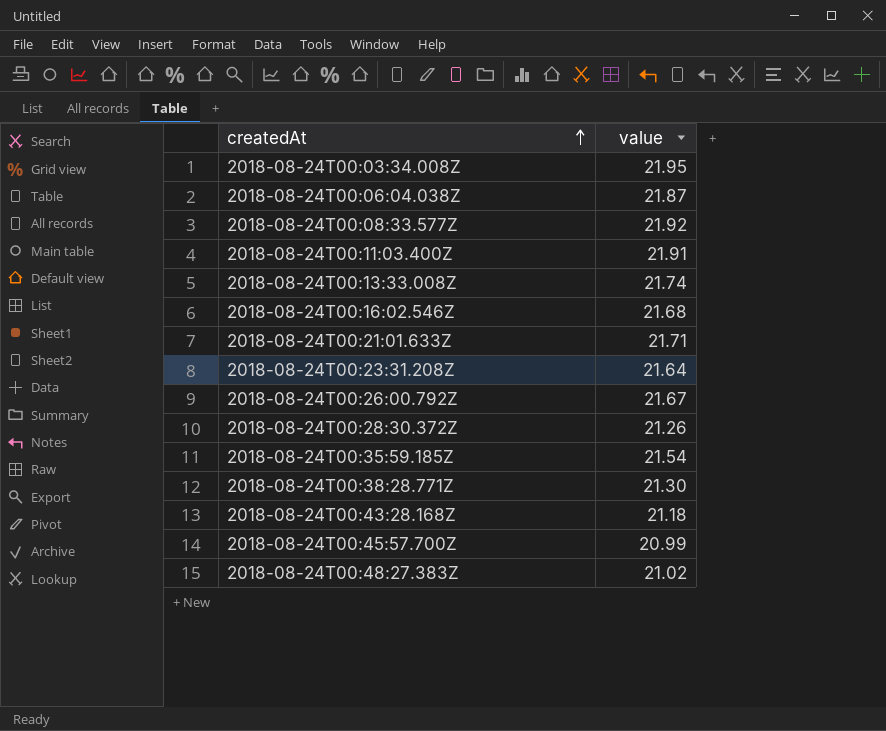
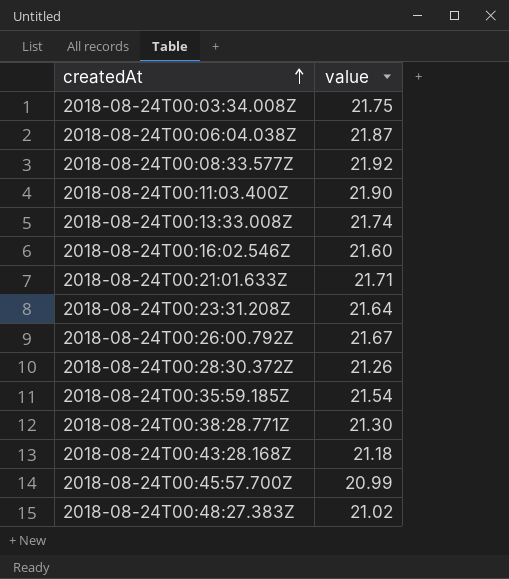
2018-08-24T00:03:34.008Z | value: 21.95 -> 21.75
2018-08-24T00:11:03.400Z | value: 21.91 -> 21.90
2018-08-24T00:16:02.546Z | value: 21.68 -> 21.60

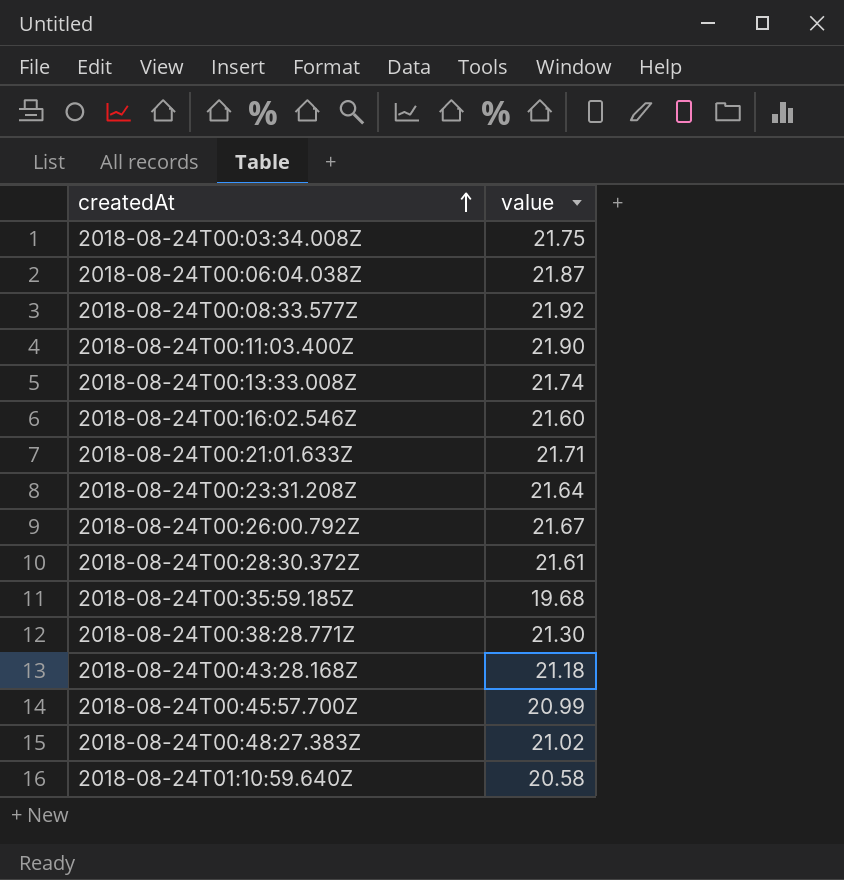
2018-08-24T00:28:30.372Z | value: 21.26 -> 21.61
2018-08-24T00:35:59.185Z | value: 21.54 -> 19.68
row 2018-08-24T01:10:59.640Z: none -> 20.58

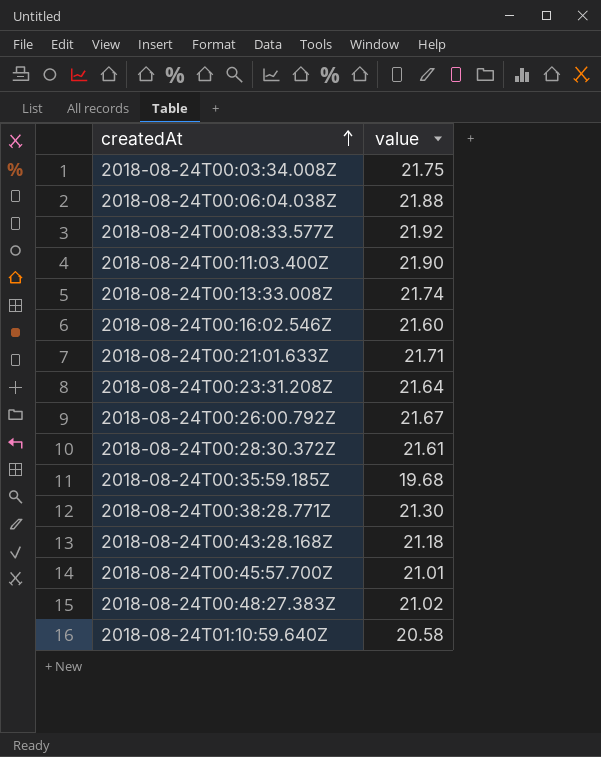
2018-08-24T00:06:04.038Z | value: 21.87 -> 21.88
2018-08-24T00:45:57.700Z | value: 20.99 -> 21.01

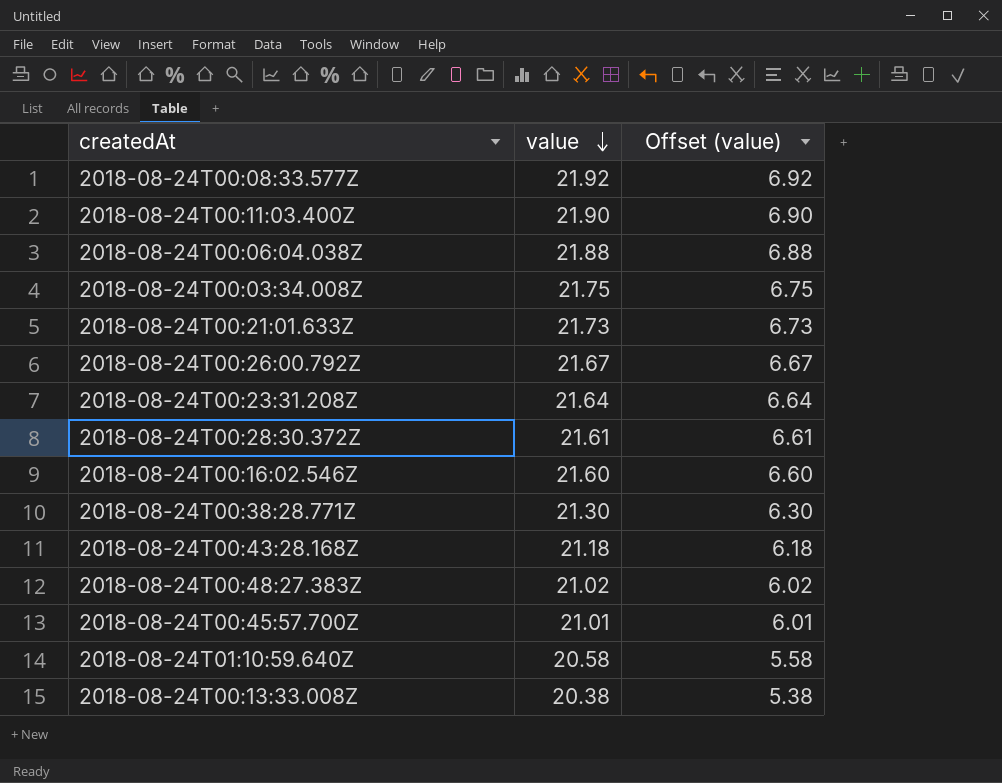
row order: createdAt ascending -> value descending
column Offset (value) | formula: none -> [value] - 15
row 2018-08-24T00:35:59.185Z: 19.68 -> none
2018-08-24T00:21:01.633Z | value: 21.71 -> 21.73
2018-08-24T00:13:33.008Z | value: 21.74 -> 20.38

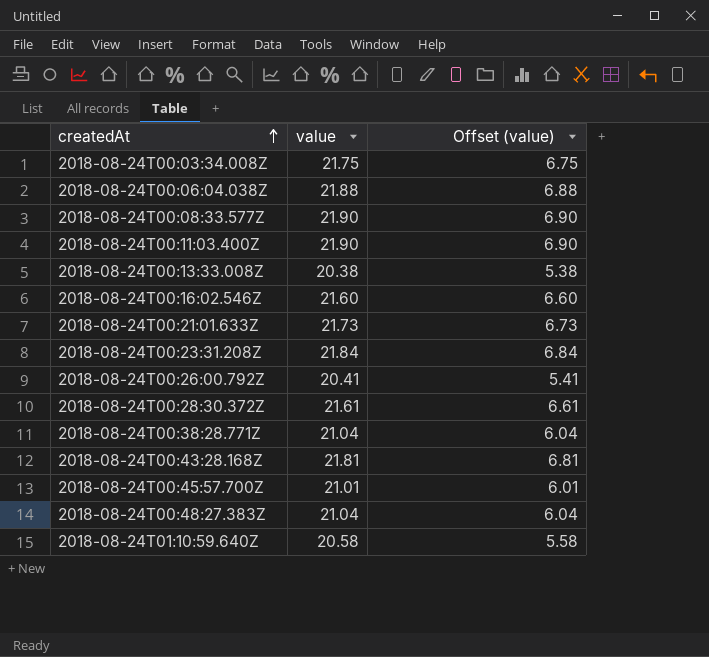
row order: value descending -> createdAt ascending
2018-08-24T00:08:33.577Z | value: 21.92 -> 21.90
2018-08-24T00:08:33.577Z | Offset (value): 6.92 -> 6.90
2018-08-24T00:23:31.208Z | value: 21.64 -> 21.84
2018-08-24T00:23:31.208Z | Offset (value): 6.64 -> 6.84
2018-08-24T00:26:00.792Z | value: 21.67 -> 20.41
2018-08-24T00:26:00.792Z | Offset (value): 6.67 -> 5.41
2018-08-24T00:38:28.771Z | value: 21.30 -> 21.04
2018-08-24T00:38:28.771Z | Offset (value): 6.30 -> 6.04
2018-08-24T00:43:28.168Z | value: 21.18 -> 21.81
2018-08-24T00:43:28.168Z | Offset (value): 6.18 -> 6.81
2018-08-24T00:48:27.383Z | value: 21.02 -> 21.04
2018-08-24T00:48:27.383Z | Offset (value): 6.02 -> 6.04

